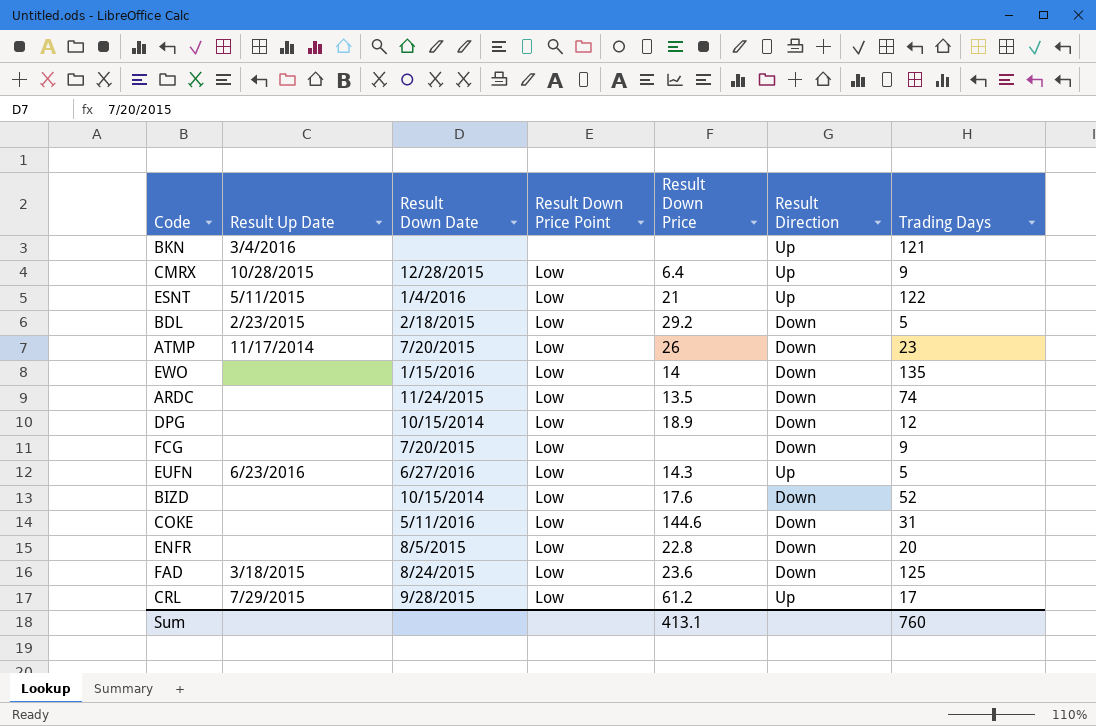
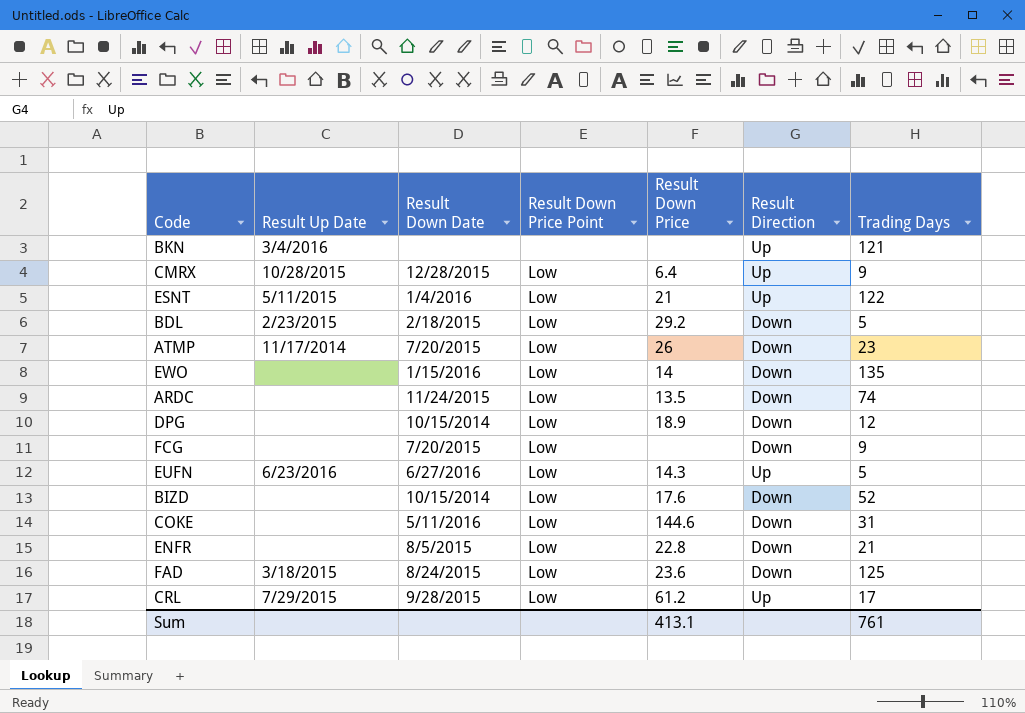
ENFR | Trading Days: 20 -> 21
Sum | Trading Days: 760 -> 761

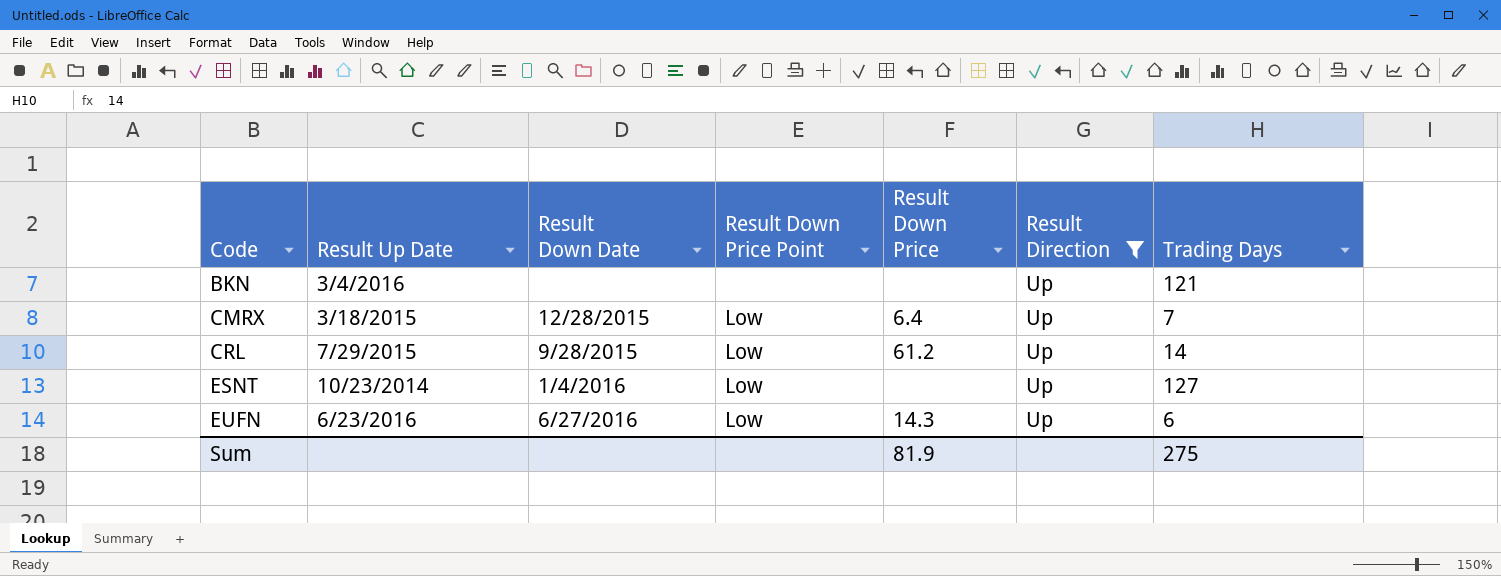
filter: none -> Result Direction = Up
row order: none -> Code ascending
CMRX | Result Up Date: 10/28/2015 -> 3/18/2015
CMRX | Trading Days: 9 -> 7
CRL | Trading Days: 17 -> 14
ESNT | Result Up Date: 5/11/2015 -> 10/23/2014
ESNT | Result Down Price: 21 -> none
ESNT | Trading Days: 122 -> 127
EUFN | Trading Days: 5 -> 6
Sum | Result Down Price: 413.1 -> 81.9
Sum | Trading Days: 761 -> 275

